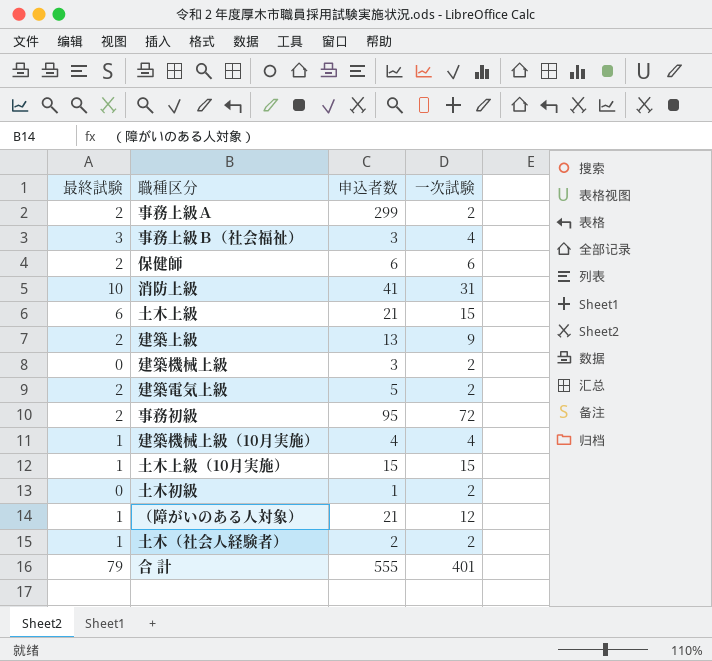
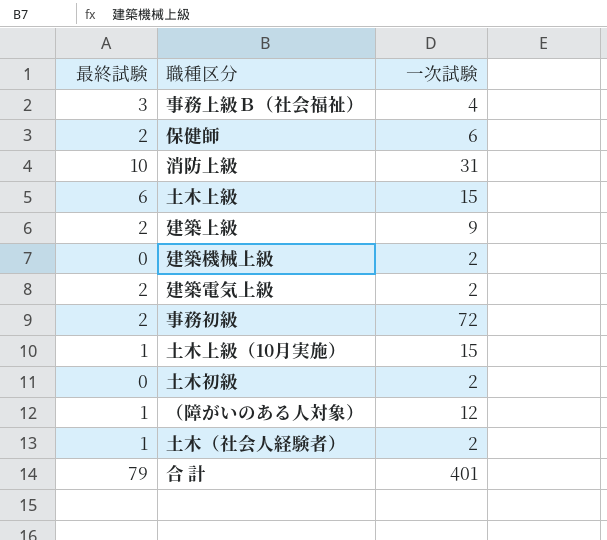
column 申込者数 | position: 3 -> none
row 事務上級Ａ: 2 | 299 | 2 -> none
row 建築機械上級（10月実施）: 1 | 4 | 4 -> none

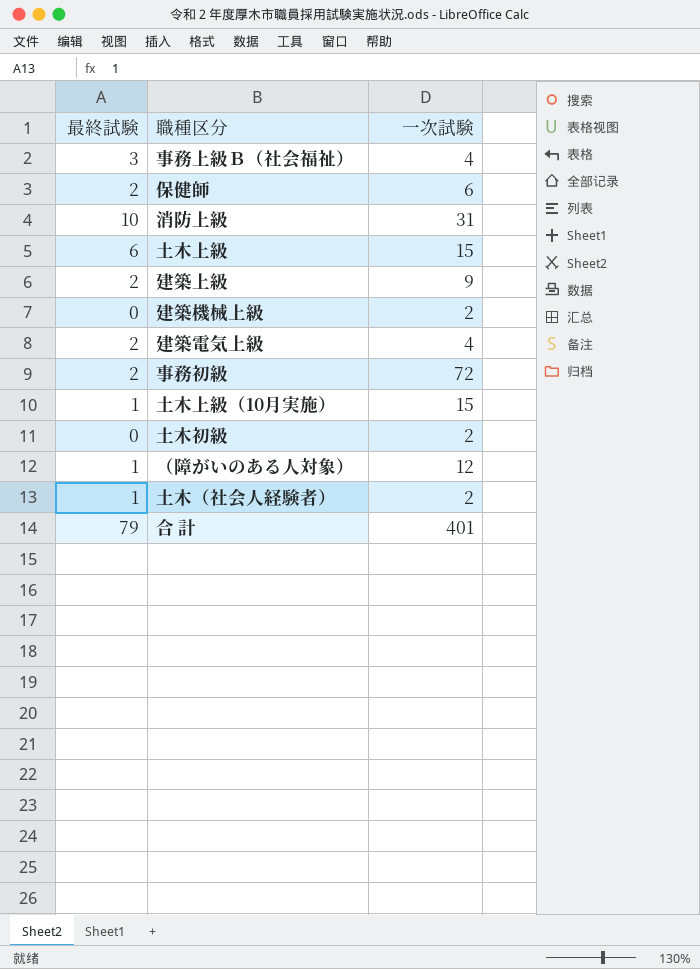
建築電気上級 | 一次試験: 2 -> 4

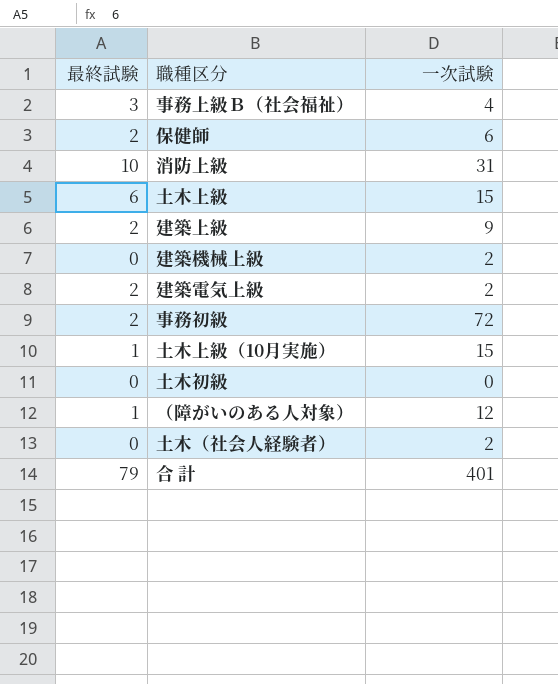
建築電気上級 | 一次試験: 4 -> 2
土木初級 | 一次試験: 2 -> 0
土木（社会人経験者） | 最終試験: 1 -> 0

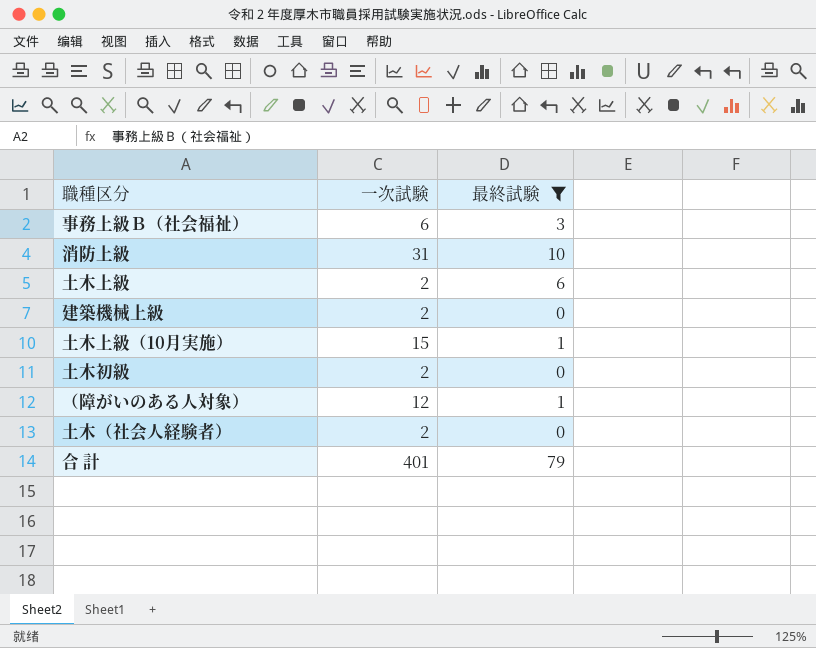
filter: none -> 最終試験 != 2
column 最終試験 | position: 1 -> 3
事務上級Ｂ（社会福祉） | 一次試験: 4 -> 6
土木上級 | 一次試験: 15 -> 2
土木初級 | 一次試験: 0 -> 2

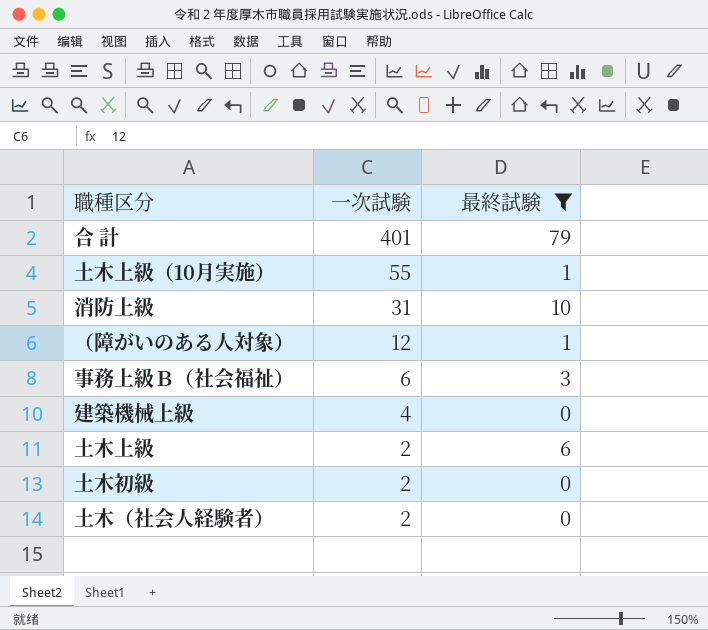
row order: none -> 一次試験 descending
土木上級（10月実施） | 一次試験: 15 -> 55
建築機械上級 | 一次試験: 2 -> 4

